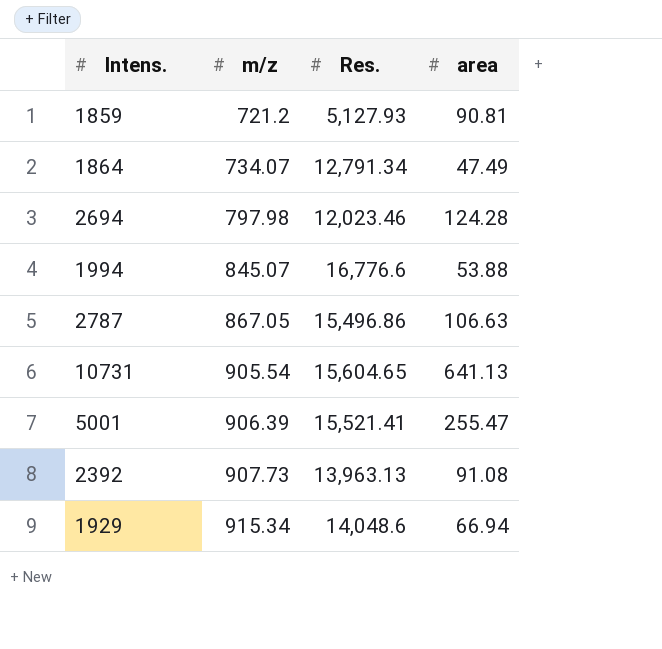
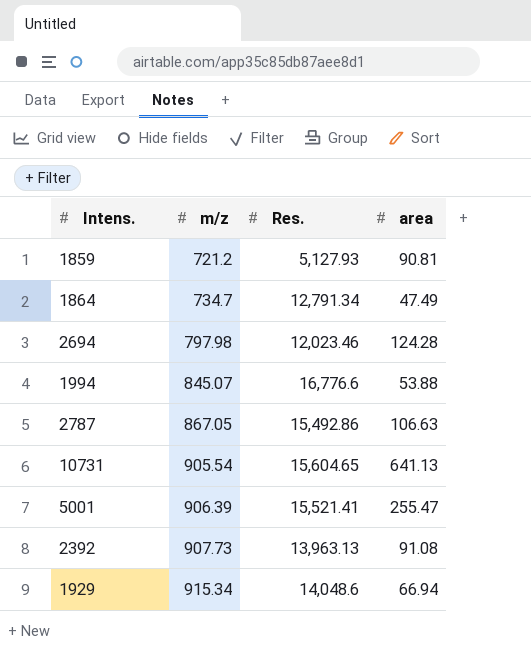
1864 | m/z: 734.07 -> 734.7
2787 | Res.: 15,496.86 -> 15,492.86

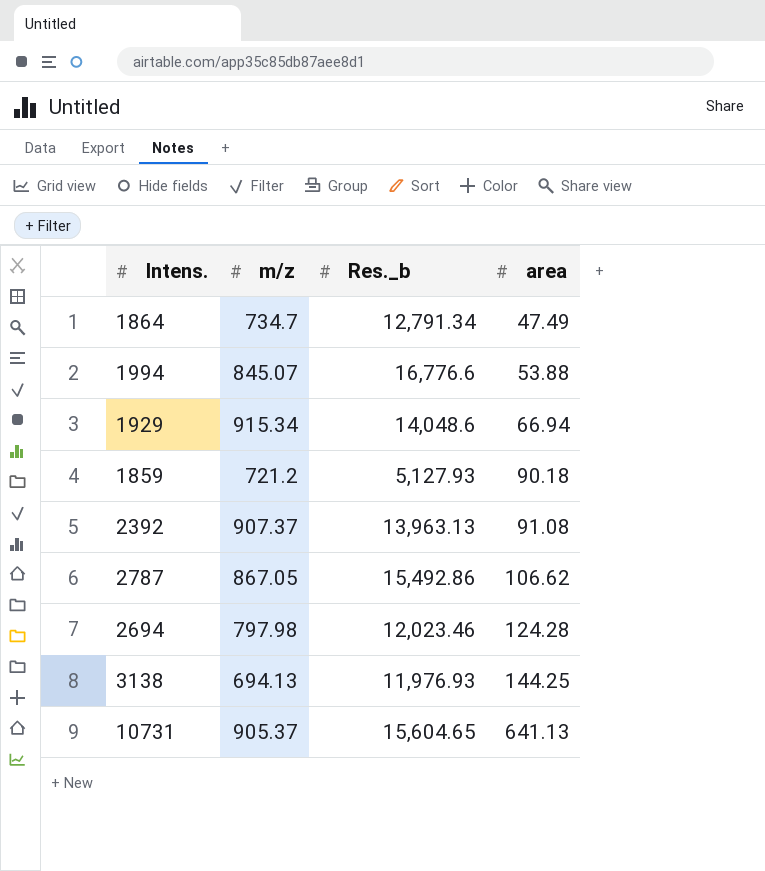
row order: m/z ascending -> area ascending
column name: Res. -> Res._b
row 5001: 906.39 | 15,521.41 | 255.47 -> none
1859 | area: 90.81 -> 90.18
2392 | m/z: 907.73 -> 907.37
2787 | area: 106.63 -> 106.62
row 3138: none -> 694.13 | 11,976.93 | 144.25
10731 | m/z: 905.54 -> 905.37

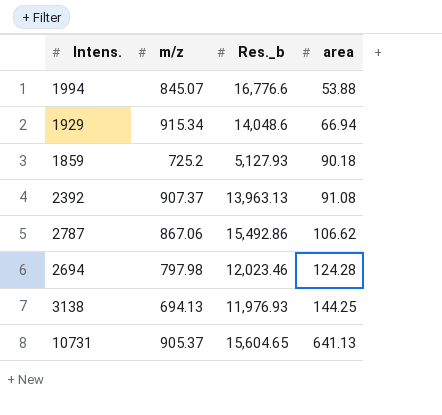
row 1864: 734.7 | 12,791.34 | 47.49 -> none
1859 | m/z: 721.2 -> 725.2
2787 | m/z: 867.05 -> 867.06

